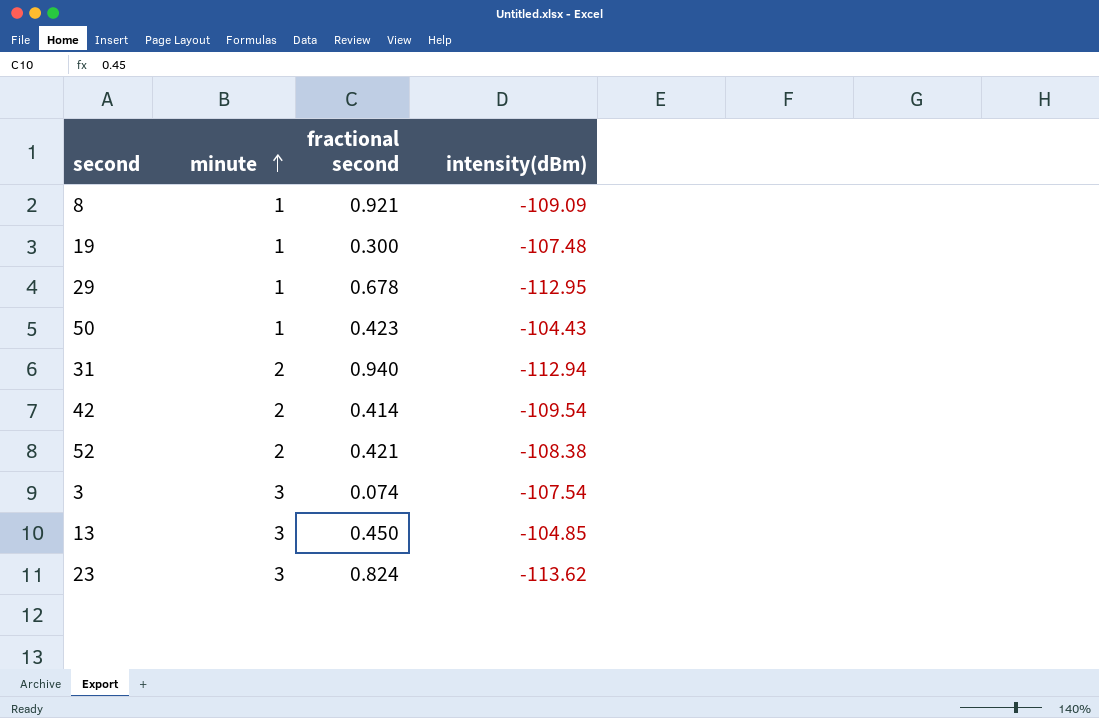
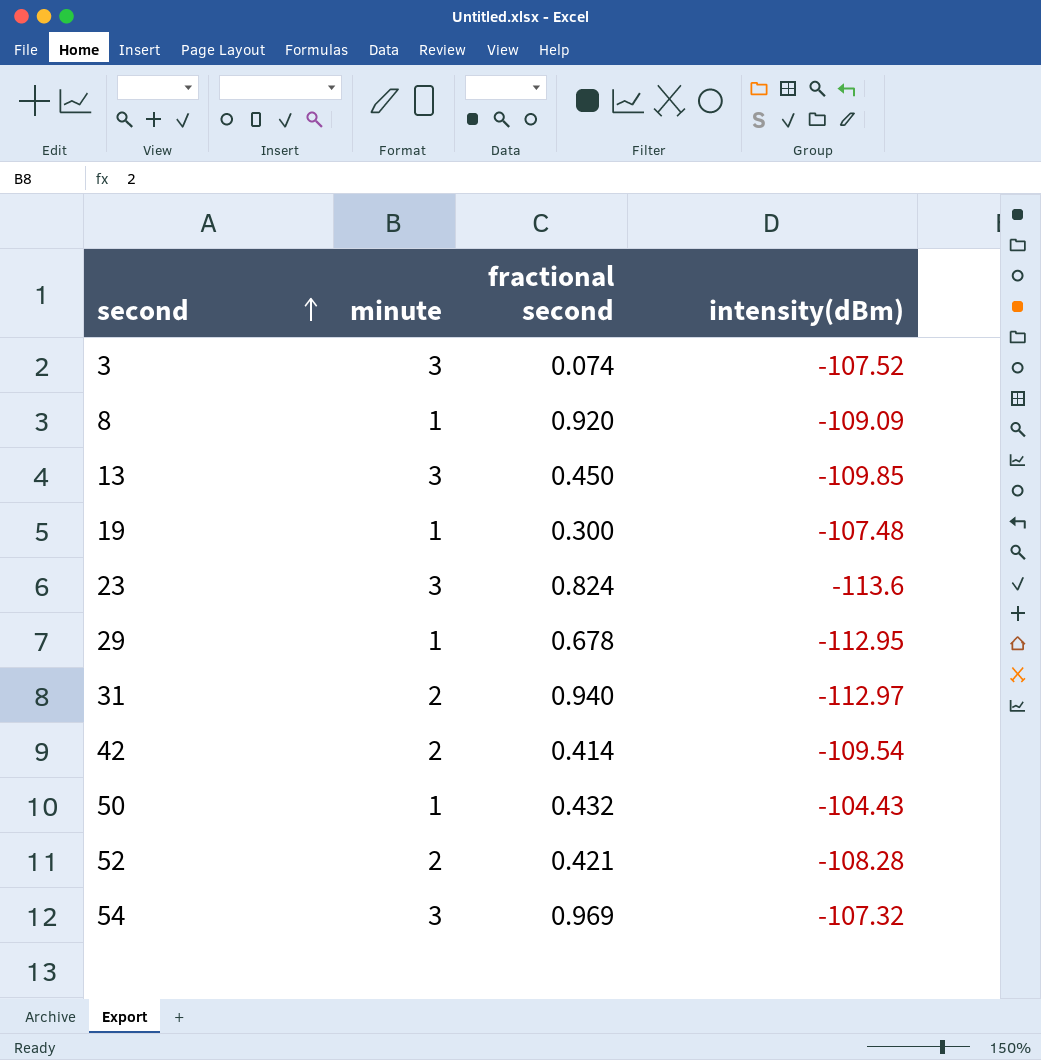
row order: minute ascending -> second ascending
3 | intensity(dBm): -107.54 -> -107.52
8 | fractional second: 0.921 -> 0.920
13 | intensity(dBm): -104.85 -> -109.85
23 | intensity(dBm): -113.62 -> -113.6
31 | intensity(dBm): -112.94 -> -112.97
50 | fractional second: 0.423 -> 0.432
52 | intensity(dBm): -108.38 -> -108.28
row 54: none -> 3 | 0.969 | -107.32

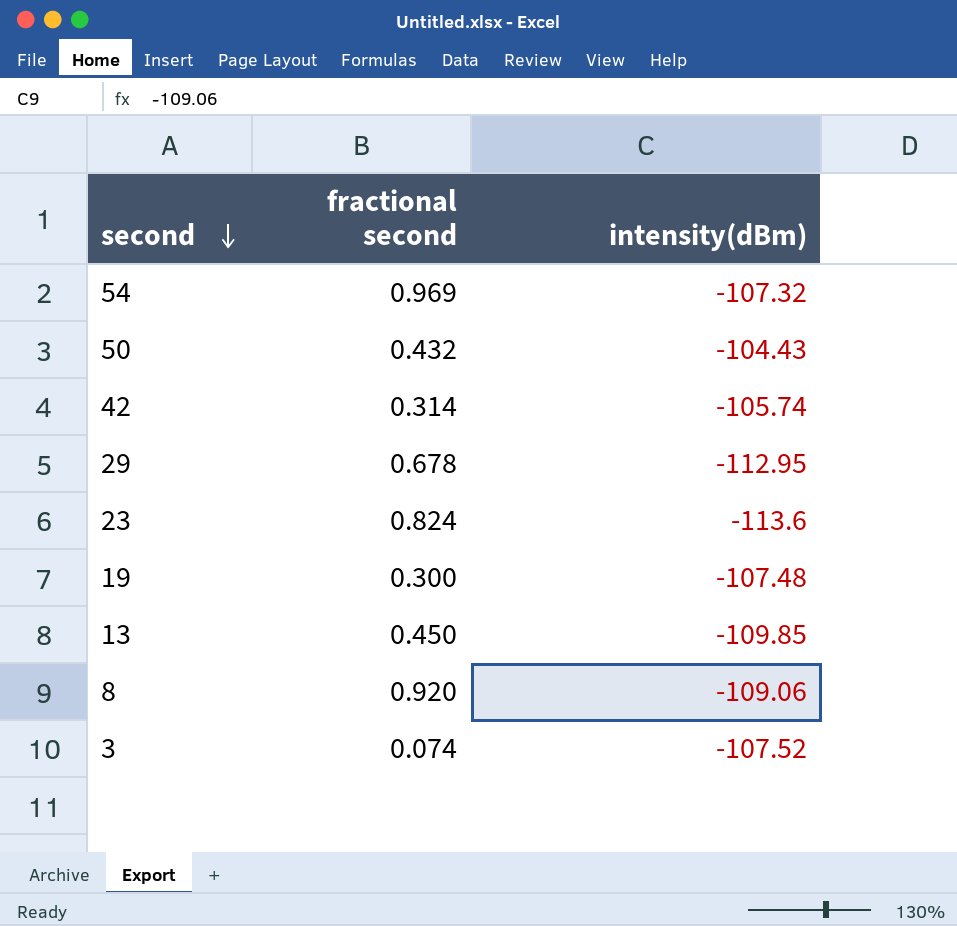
row order: second ascending -> second descending
column minute | position: 2 -> none
row 31: 2 | 0.940 | -112.97 -> none
row 52: 2 | 0.421 | -108.28 -> none
42 | fractional second: 0.414 -> 0.314
42 | intensity(dBm): -109.54 -> -105.74
8 | intensity(dBm): -109.09 -> -109.06

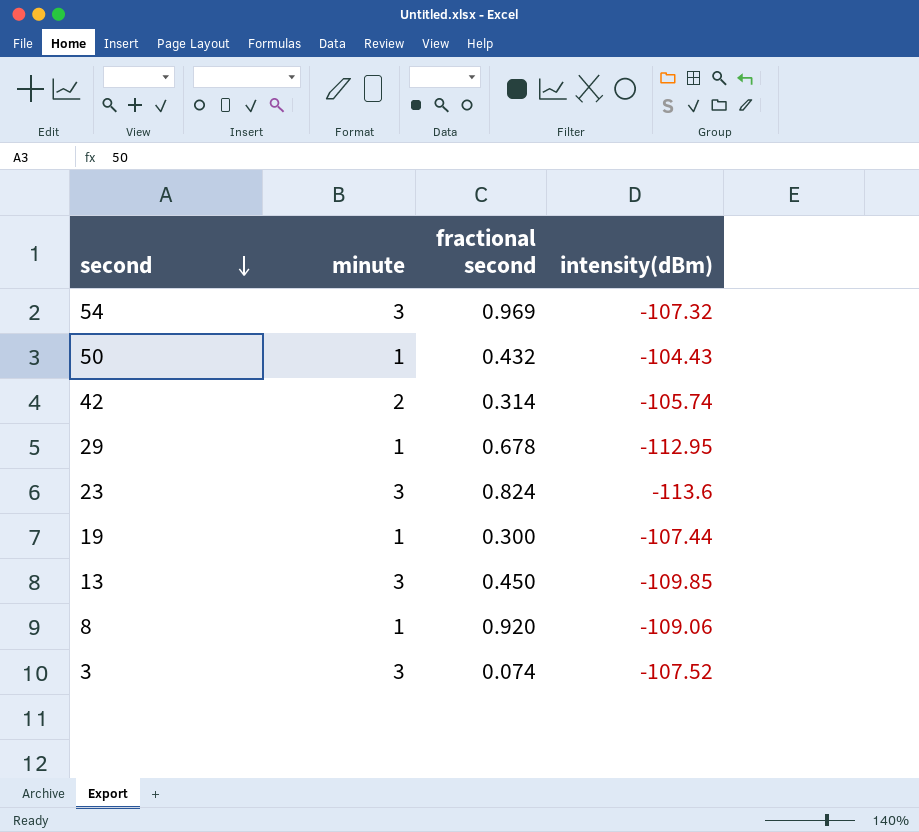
column minute | position: none -> 2
19 | intensity(dBm): -107.48 -> -107.44

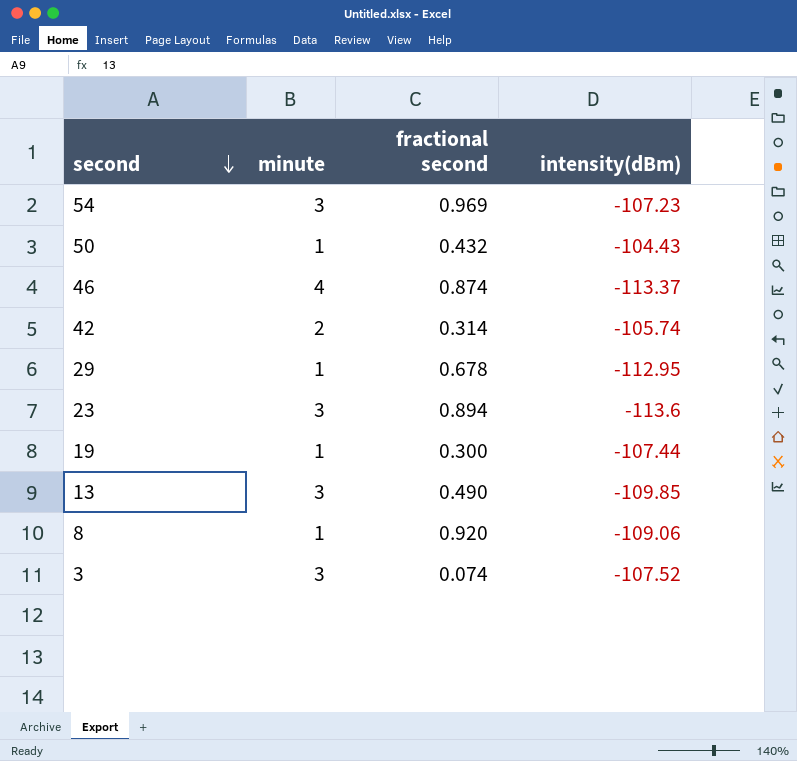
54 | intensity(dBm): -107.32 -> -107.23
row 46: none -> 4 | 0.874 | -113.37
23 | fractional second: 0.824 -> 0.894
13 | fractional second: 0.450 -> 0.490

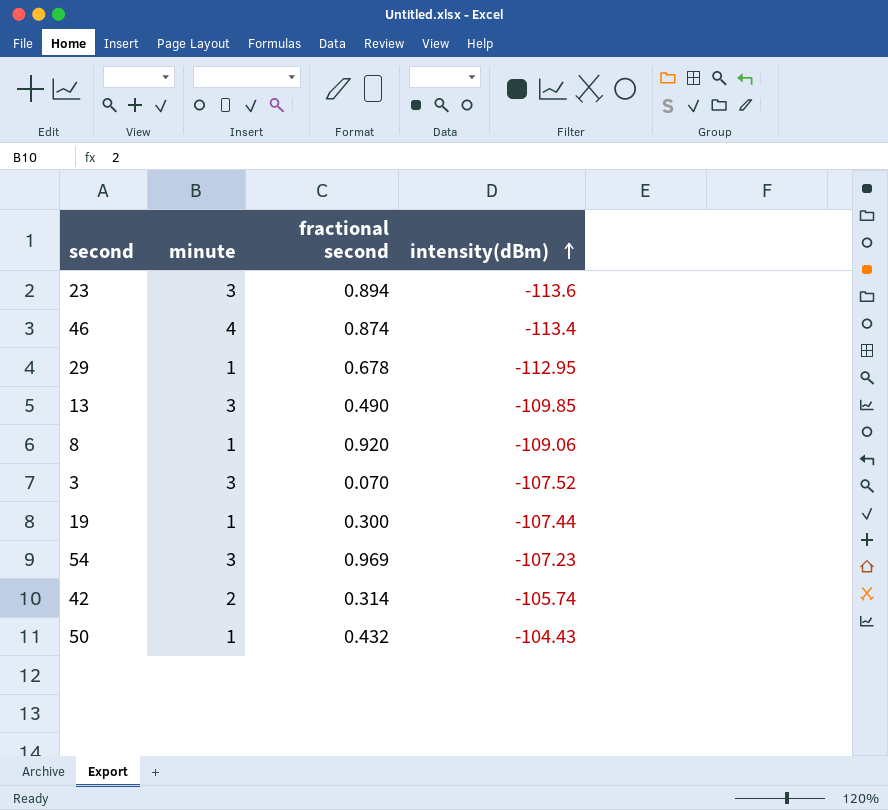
row order: second descending -> intensity(dBm) ascending
46 | intensity(dBm): -113.37 -> -113.4
3 | fractional second: 0.074 -> 0.070

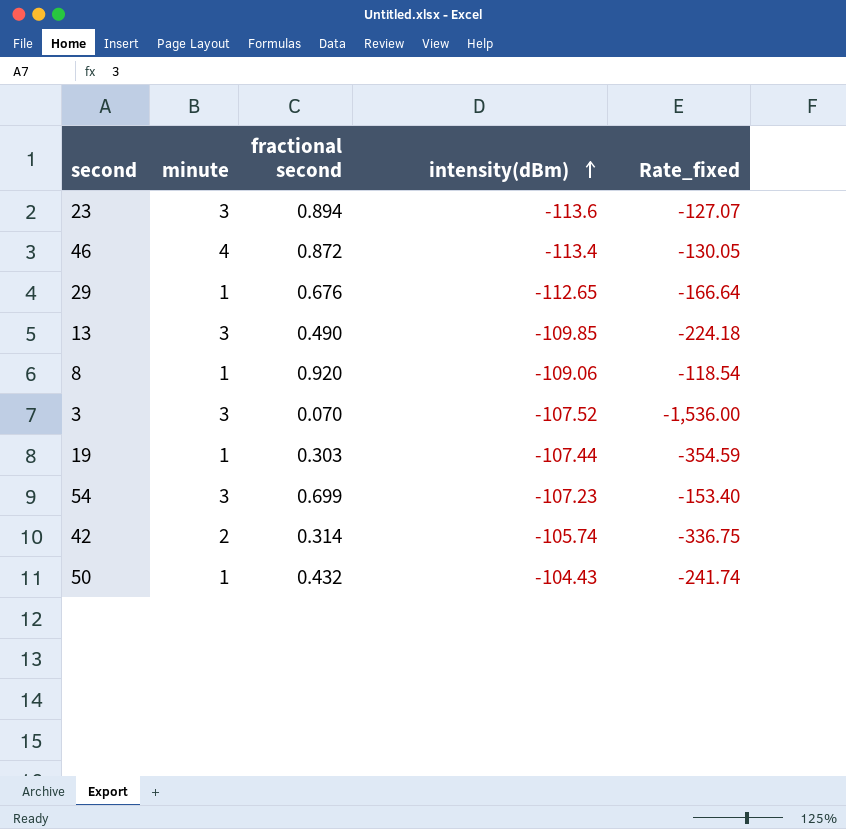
column Rate_fixed | formula: none -> [intensity(dBm)] / [fractional second]
46 | fractional second: 0.874 -> 0.872
29 | fractional second: 0.678 -> 0.676
29 | intensity(dBm): -112.95 -> -112.65
19 | fractional second: 0.300 -> 0.303
54 | fractional second: 0.969 -> 0.699

